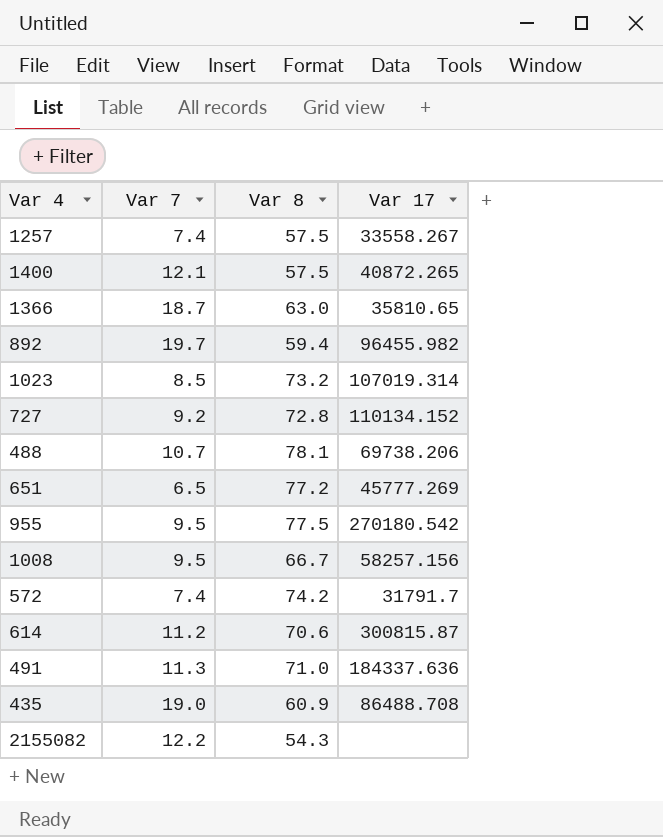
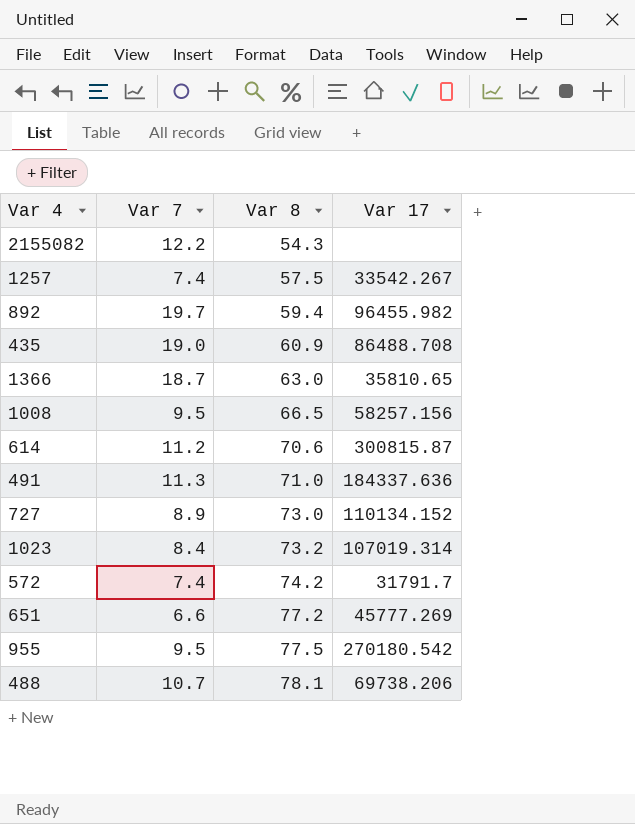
row order: none -> Var 8 ascending
row 1400: 12.1 | 57.5 | 40872.265 -> none
1257 | Var 17: 33558.267 -> 33542.267
1008 | Var 8: 66.7 -> 66.5
727 | Var 7: 9.2 -> 8.9
727 | Var 8: 72.8 -> 73.0
1023 | Var 7: 8.5 -> 8.4
651 | Var 7: 6.5 -> 6.6

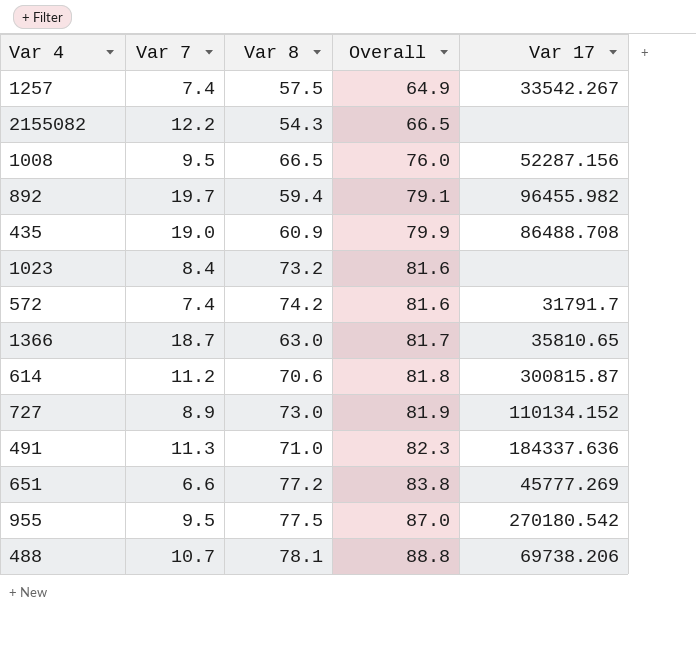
row order: Var 8 ascending -> Overall ascending
column Overall | formula: none -> [Var 7] + [Var 8]
1008 | Var 17: 58257.156 -> 52287.156
1023 | Var 17: 107019.314 -> none

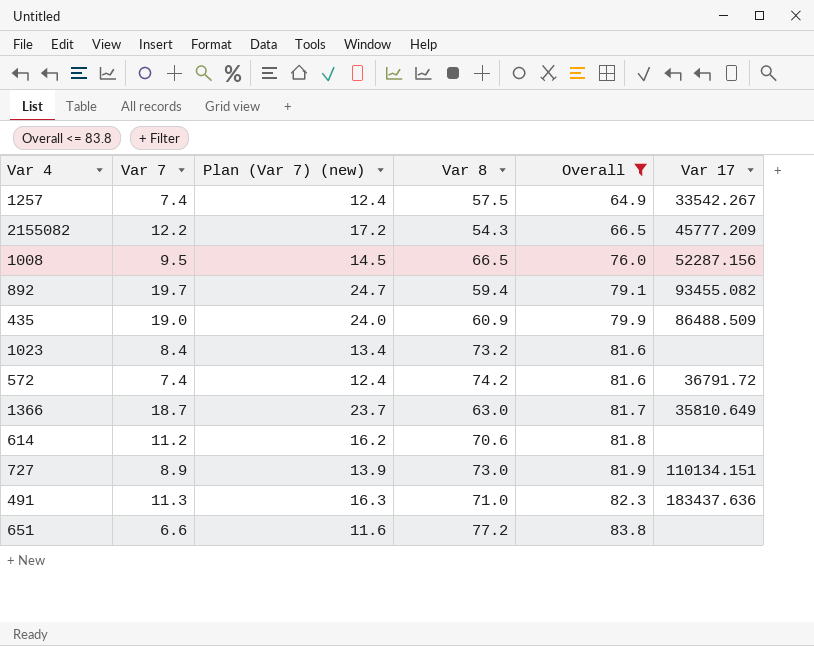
filter: none -> Overall <= 83.8
column Plan (Var 7) (new) | formula: none -> [Var 7] + 5
2155082 | Var 17: none -> 45777.209
892 | Var 17: 96455.982 -> 93455.082
435 | Var 17: 86488.708 -> 86488.509
572 | Var 17: 31791.7 -> 36791.72
1366 | Var 17: 35810.65 -> 35810.649
614 | Var 17: 300815.87 -> none
727 | Var 17: 110134.152 -> 110134.151
491 | Var 17: 184337.636 -> 183437.636
651 | Var 17: 45777.269 -> none

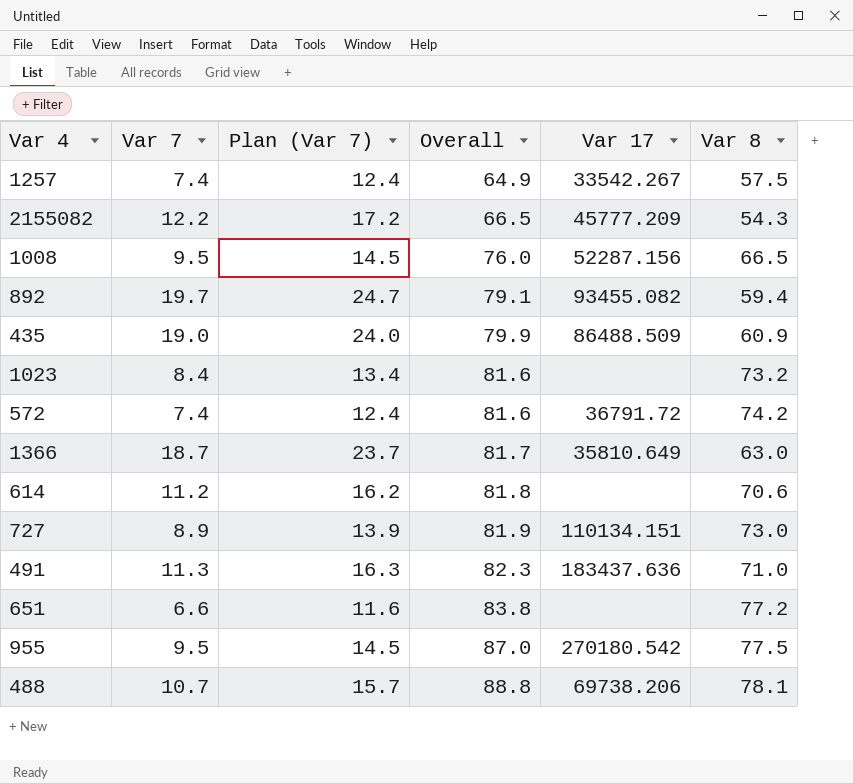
filter: Overall <= 83.8 -> none
column name: Plan (Var 7) (new) -> Plan (Var 7)
column Var 8 | position: 4 -> 6

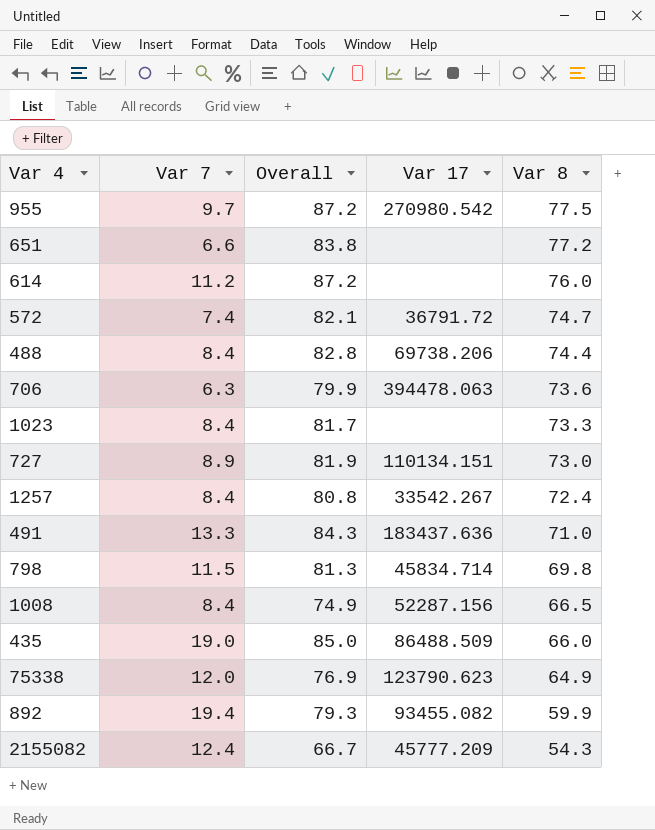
row order: Overall ascending -> Var 8 descending
column Plan (Var 7) | formula: [Var 7] + 5 -> none
row 1366: 18.7 | 23.7 | 81.7 | 35810.649 | 63.0 -> none
955 | Var 7: 9.5 -> 9.7
955 | Overall: 87.0 -> 87.2
955 | Var 17: 270180.542 -> 270980.542
614 | Overall: 81.8 -> 87.2
614 | Var 8: 70.6 -> 76.0
572 | Overall: 81.6 -> 82.1
572 | Var 8: 74.2 -> 74.7
488 | Var 7: 10.7 -> 8.4
488 | Overall: 88.8 -> 82.8
488 | Var 8: 78.1 -> 74.4
row 706: none -> 6.3 | 79.9 | 394478.063 | 73.6
1023 | Overall: 81.6 -> 81.7
1023 | Var 8: 73.2 -> 73.3
1257 | Var 7: 7.4 -> 8.4
1257 | Overall: 64.9 -> 80.8
1257 | Var 8: 57.5 -> 72.4
491 | Var 7: 11.3 -> 13.3
491 | Overall: 82.3 -> 84.3
row 798: none -> 11.5 | 81.3 | 45834.714 | 69.8
1008 | Var 7: 9.5 -> 8.4
1008 | Overall: 76.0 -> 74.9
435 | Overall: 79.9 -> 85.0
435 | Var 8: 60.9 -> 66.0
row 75338: none -> 12.0 | 76.9 | 123790.623 | 64.9
892 | Var 7: 19.7 -> 19.4
892 | Overall: 79.1 -> 79.3
892 | Var 8: 59.4 -> 59.9
2155082 | Var 7: 12.2 -> 12.4
2155082 | Overall: 66.5 -> 66.7

